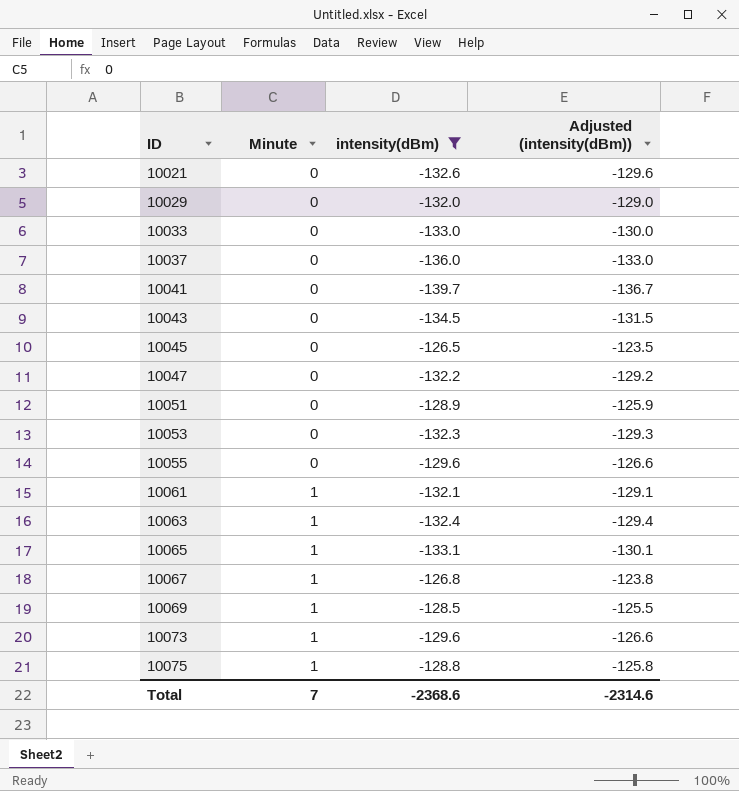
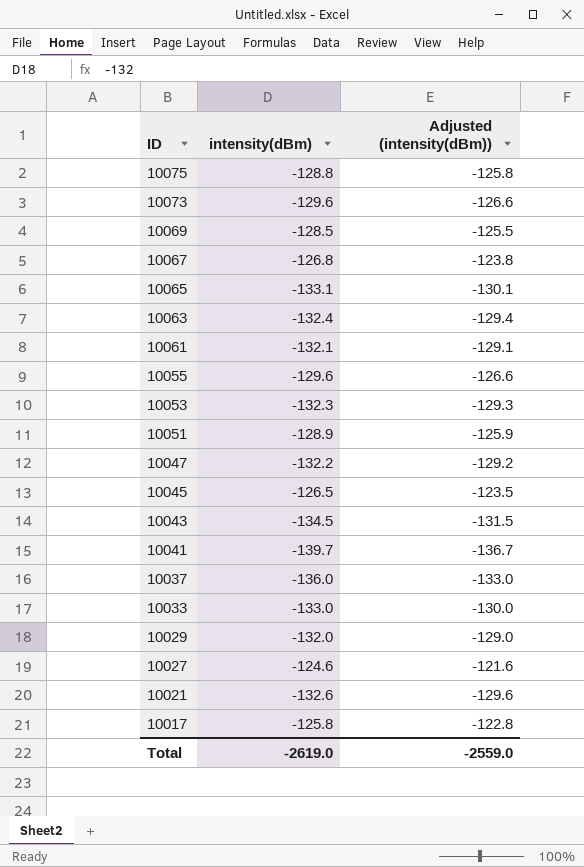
filter: intensity(dBm) <= -126.5 -> none
row order: ID ascending -> ID descending
column Minute | position: 2 -> none
Total | intensity(dBm): -2368.6 -> -2619.0
Total | Adjusted (intensity(dBm)): -2314.6 -> -2559.0

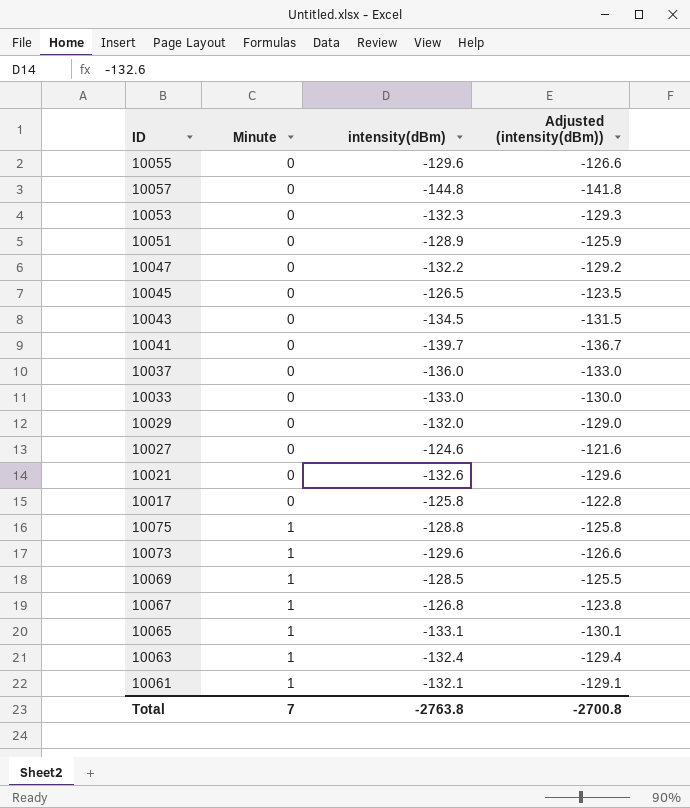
row order: ID descending -> Minute ascending
column Minute | position: none -> 2
row 10057: none -> 0 | -144.8 | -141.8
Total | intensity(dBm): -2619.0 -> -2763.8
Total | Adjusted (intensity(dBm)): -2559.0 -> -2700.8

